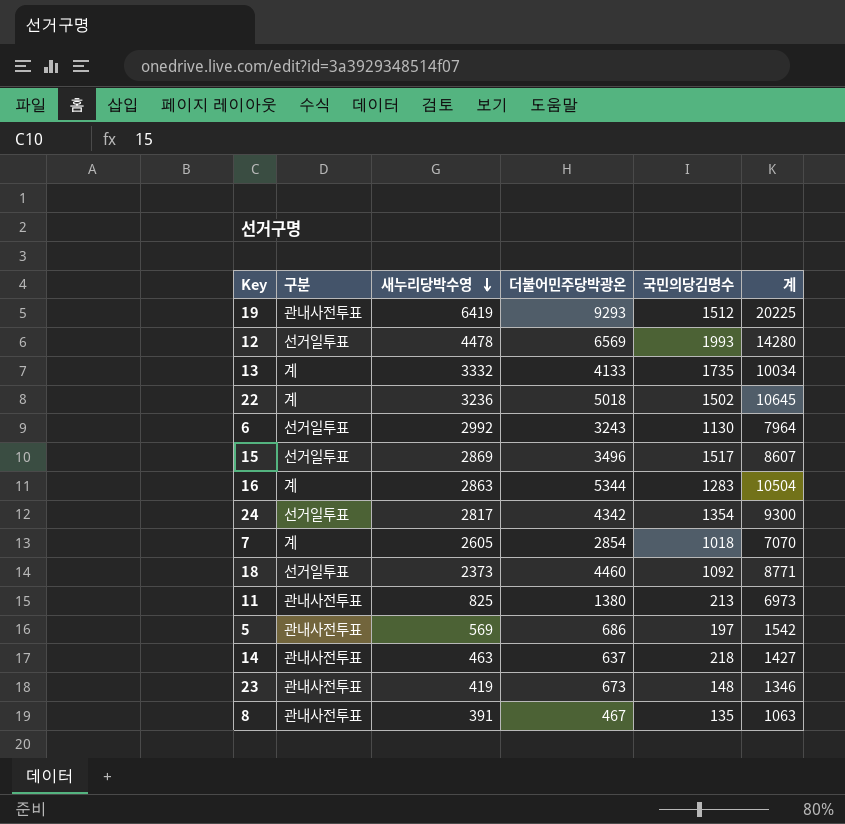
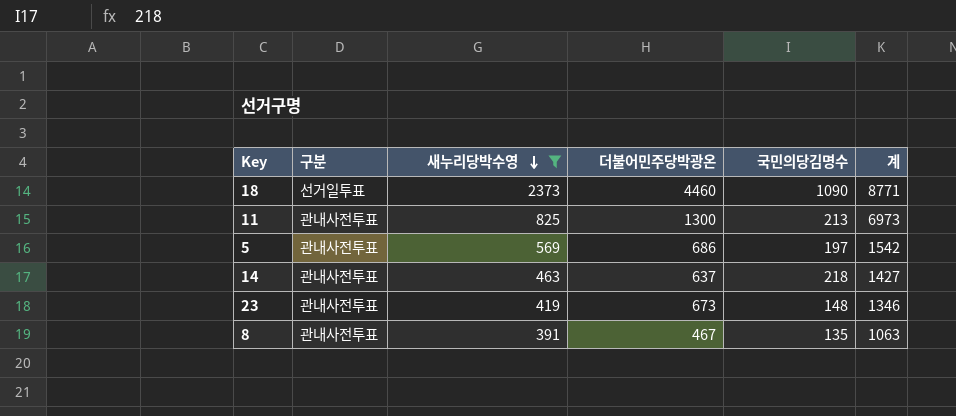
filter: none -> 새누리당박수영 <= 2373
18 | 국민의당김명수: 1092 -> 1090
11 | 더불어민주당박광온: 1380 -> 1300

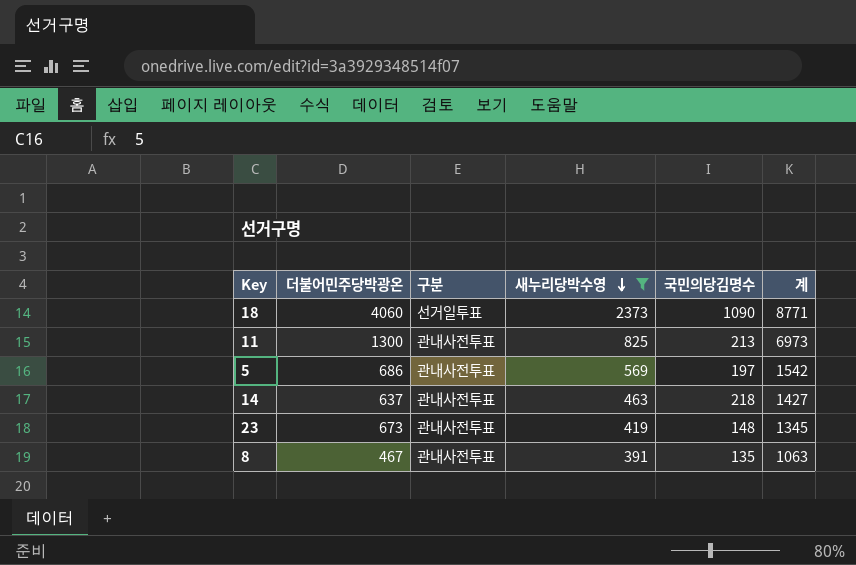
column 더불어민주당박광온 | position: 4 -> 2
18 | 더불어민주당박광온: 4460 -> 4060
23 | 계: 1346 -> 1345

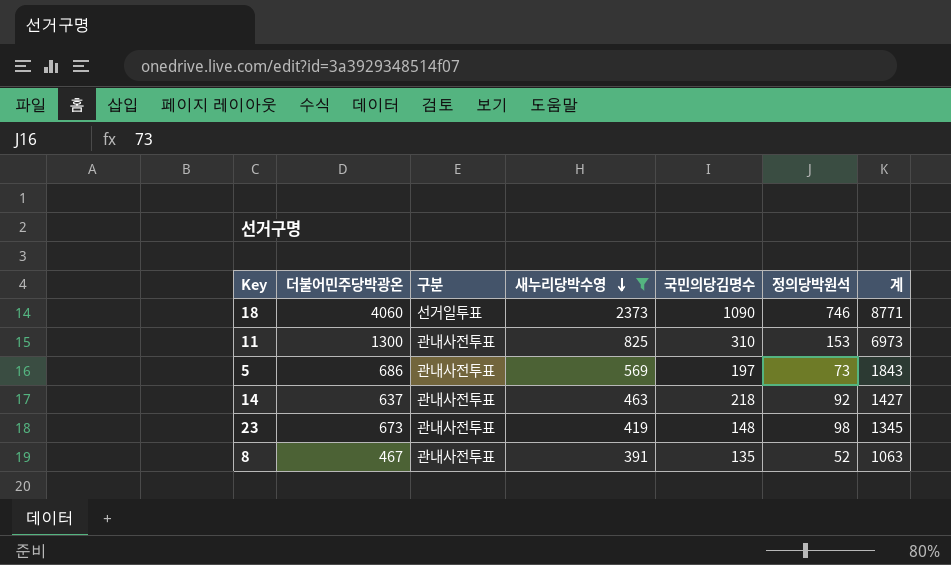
column 정의당박원석 | position: none -> 6
11 | 국민의당김명수: 213 -> 310
5 | 계: 1542 -> 1843

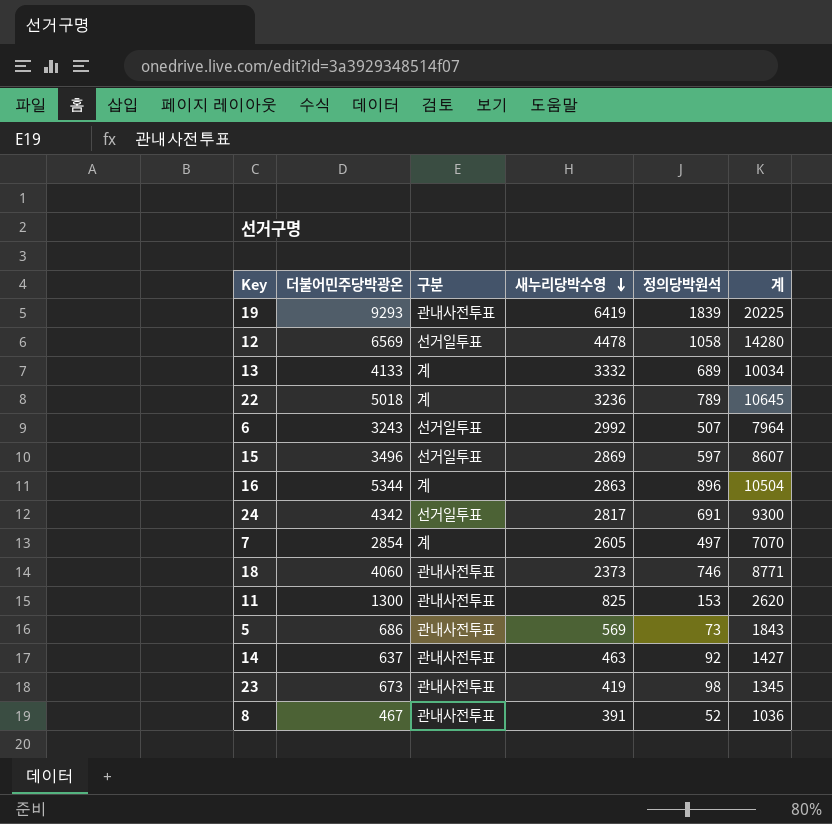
filter: 새누리당박수영 <= 2373 -> none
column 국민의당김명수 | position: 5 -> none
18 | 구분: 선거일투표 -> 관내사전투표
11 | 계: 6973 -> 2620
8 | 계: 1063 -> 1036

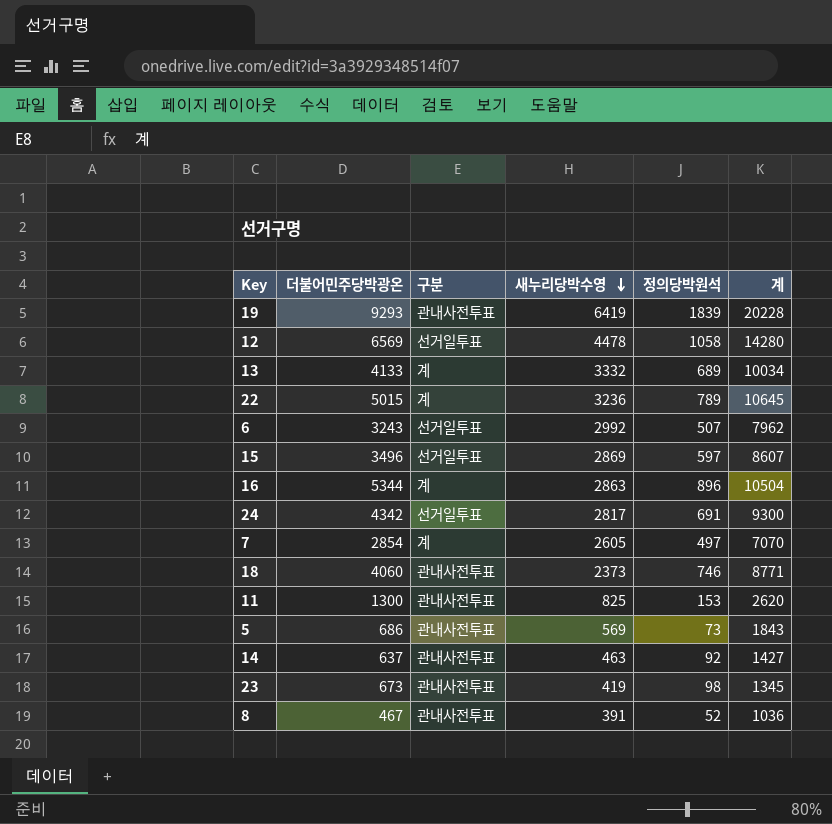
19 | 계: 20225 -> 20228
22 | 더불어민주당박광온: 5018 -> 5015
6 | 계: 7964 -> 7962

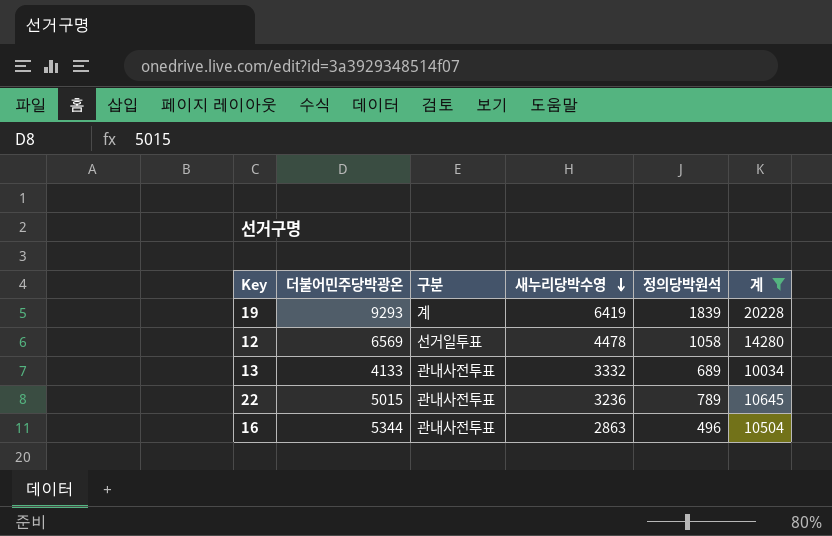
filter: none -> 계 >= 10034
19 | 구분: 관내사전투표 -> 계
13 | 구분: 계 -> 관내사전투표
22 | 구분: 계 -> 관내사전투표
16 | 구분: 계 -> 관내사전투표
16 | 정의당박원석: 896 -> 496

